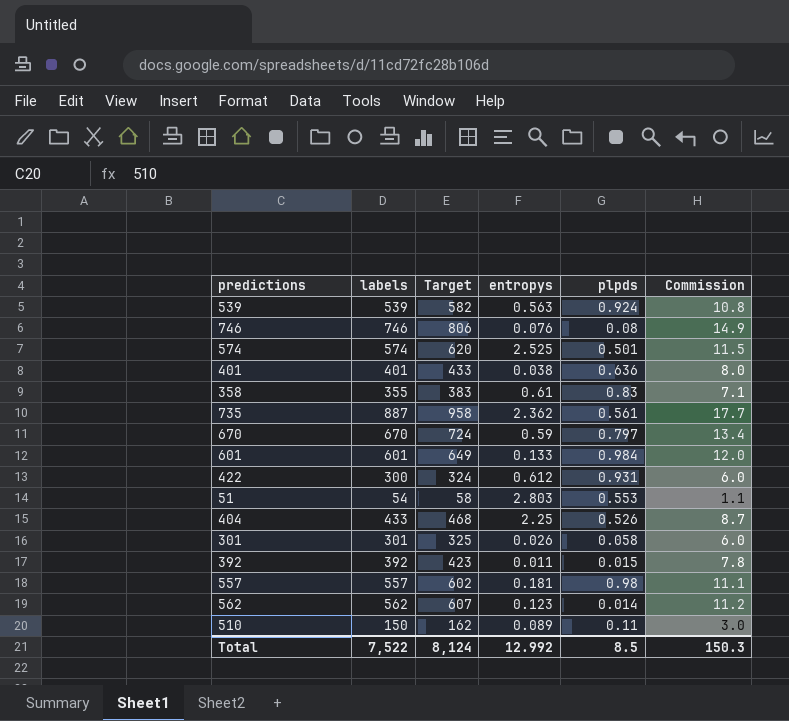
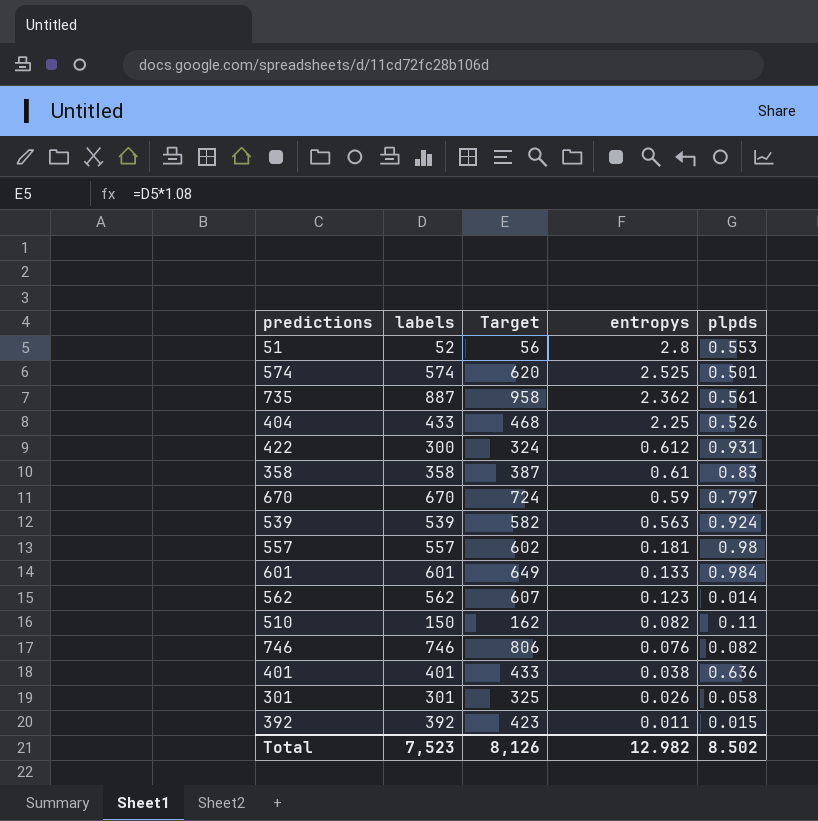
row order: none -> entropys descending
column Commission | formula: [labels] * 0.02 -> none
51 | labels: 54 -> 52
51 | Target: 58 -> 56
51 | entropys: 2.803 -> 2.8
358 | labels: 355 -> 358
358 | Target: 383 -> 387
510 | entropys: 0.089 -> 0.082
746 | plpds: 0.08 -> 0.082
Total | labels: 7,522 -> 7,523
Total | Target: 8,124 -> 8,126
Total | entropys: 12.992 -> 12.982
Total | plpds: 8.5 -> 8.502

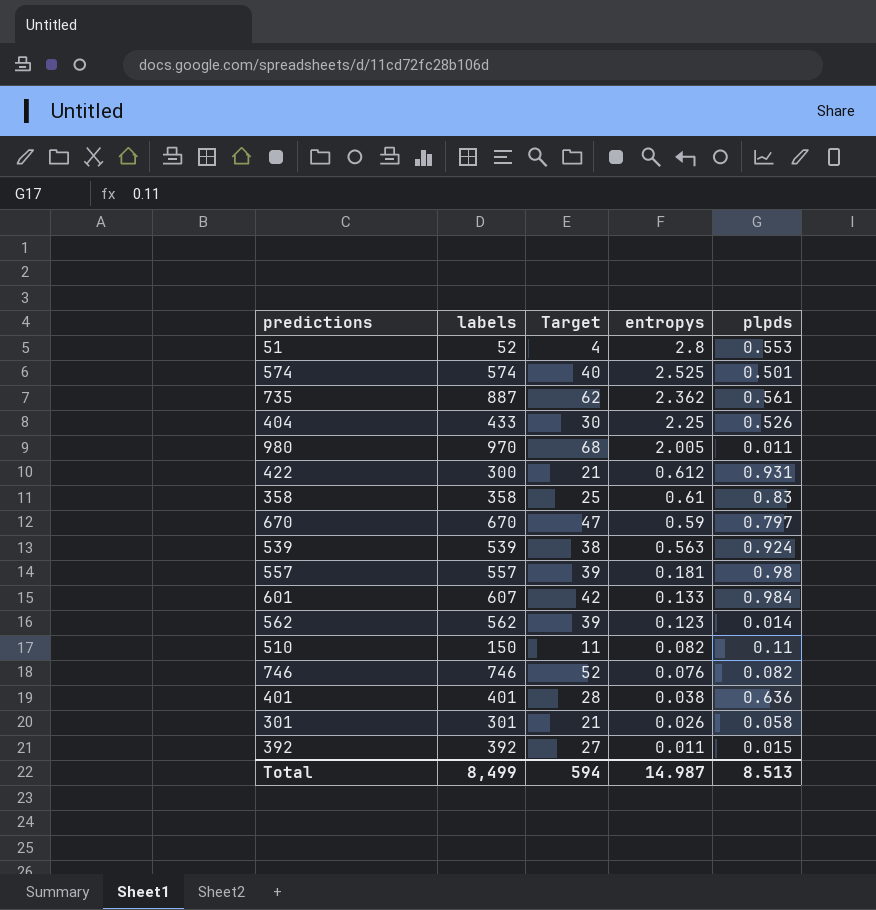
column Target | formula: [labels] * 1.08 -> [labels] * 0.07
row 980: none -> 970 | 68 | 2.005 | 0.011
601 | labels: 601 -> 607
Total | labels: 7,523 -> 8,499
Total | Target: 8,126 -> 594
Total | entropys: 12.982 -> 14.987
Total | plpds: 8.502 -> 8.513

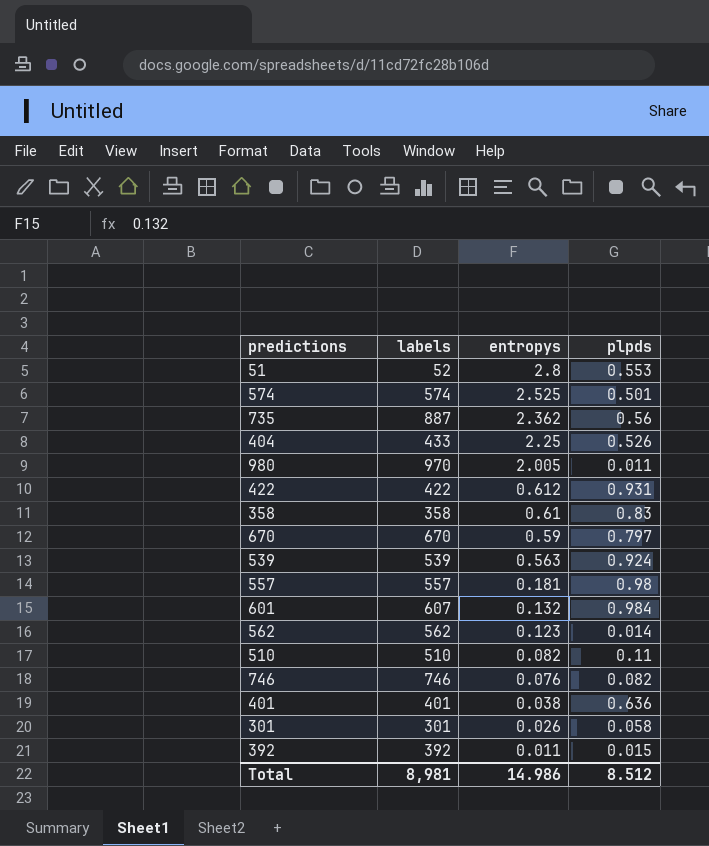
column Target | formula: [labels] * 0.07 -> none
735 | plpds: 0.561 -> 0.56
422 | labels: 300 -> 422
601 | entropys: 0.133 -> 0.132
510 | labels: 150 -> 510
Total | labels: 8,499 -> 8,981
Total | entropys: 14.987 -> 14.986
Total | plpds: 8.513 -> 8.512

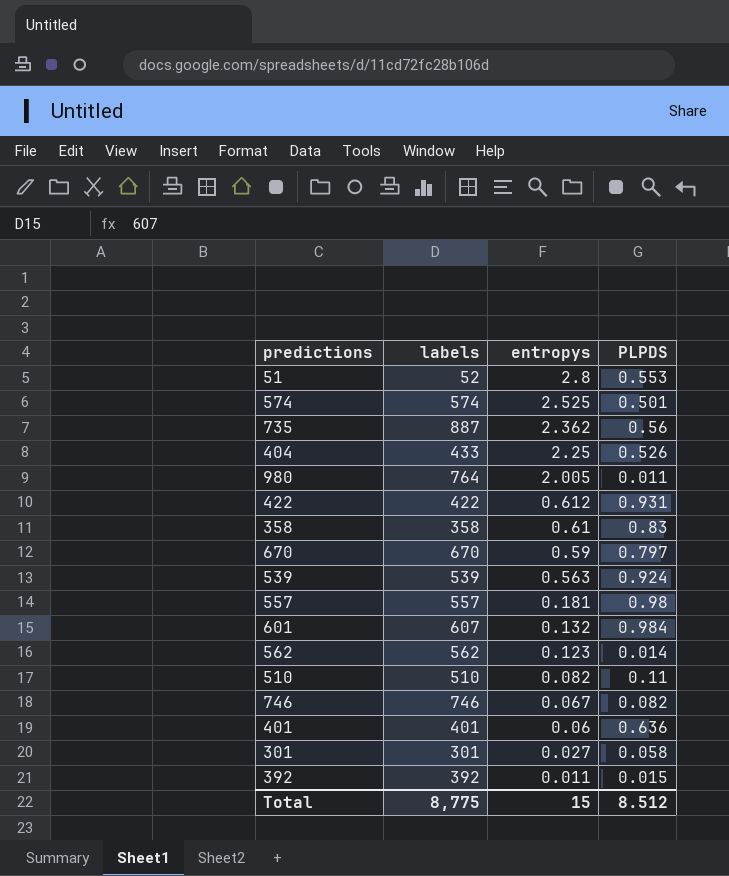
column name: plpds -> PLPDS
980 | labels: 970 -> 764
746 | entropys: 0.076 -> 0.067
401 | entropys: 0.038 -> 0.06
301 | entropys: 0.026 -> 0.027
Total | labels: 8,981 -> 8,775
Total | entropys: 14.986 -> 15

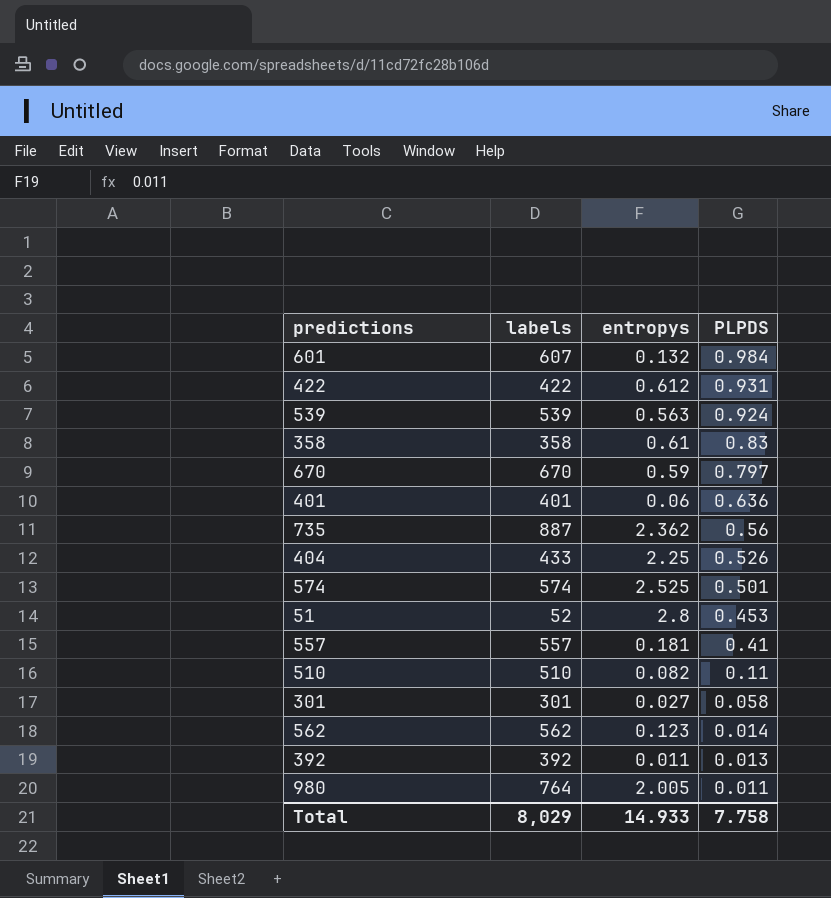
row order: entropys descending -> PLPDS descending
row 746: 746 | 0.067 | 0.082 -> none
51 | PLPDS: 0.553 -> 0.453
557 | PLPDS: 0.98 -> 0.41
392 | PLPDS: 0.015 -> 0.013
Total | labels: 8,775 -> 8,029
Total | entropys: 15 -> 14.933
Total | PLPDS: 8.512 -> 7.758

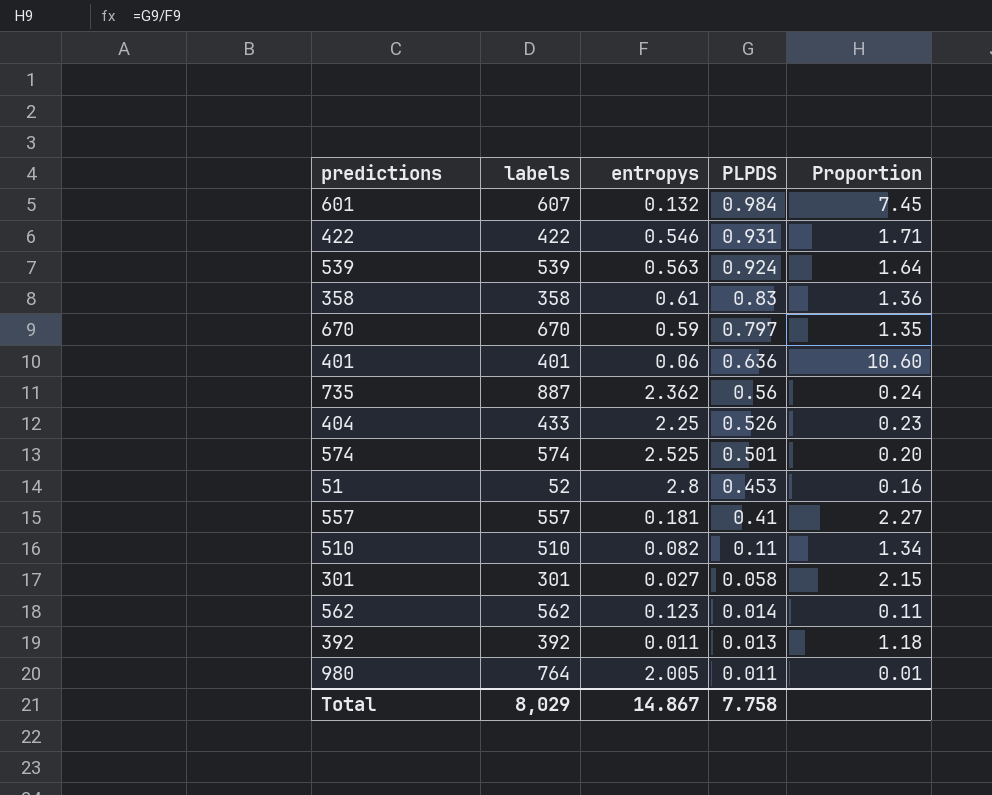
column Proportion | formula: none -> [PLPDS] / [entropys]
422 | entropys: 0.612 -> 0.546
Total | entropys: 14.933 -> 14.867

